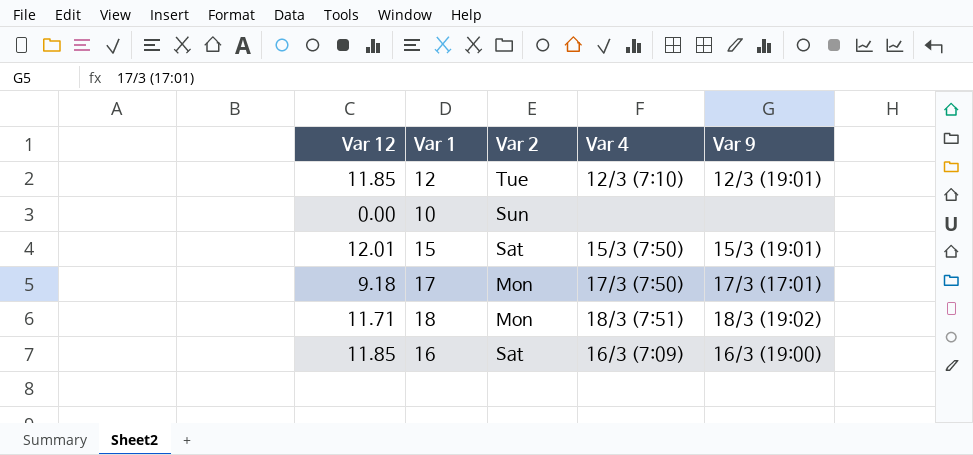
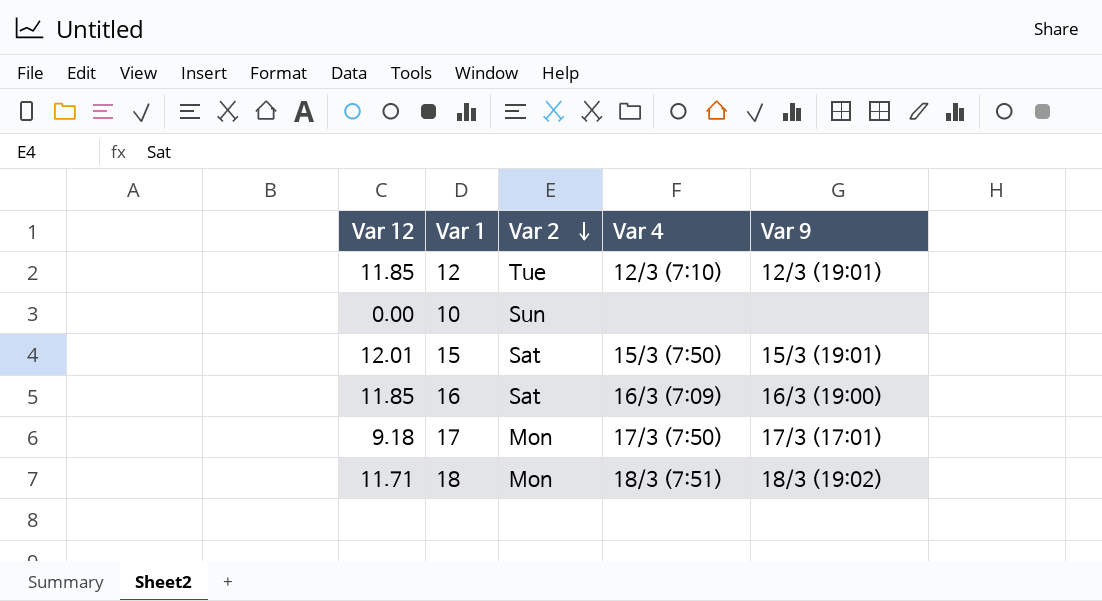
row order: none -> Var 2 descending

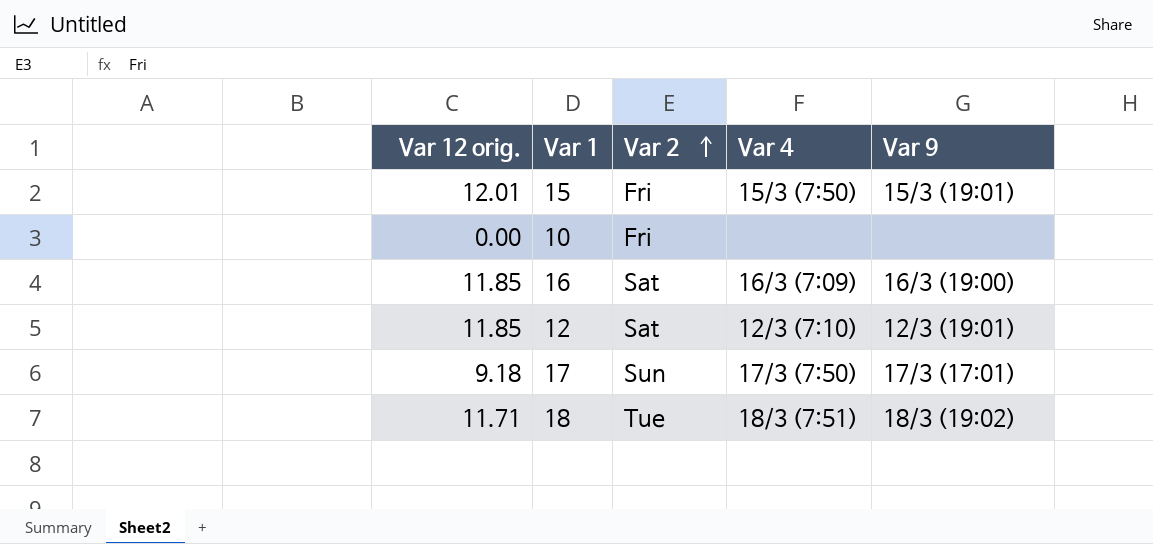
row order: Var 2 descending -> Var 2 ascending
column name: Var 12 -> Var 12 orig.
15 | Var 2: Sat -> Fri
10 | Var 2: Sun -> Fri
12 | Var 2: Tue -> Sat
17 | Var 2: Mon -> Sun
18 | Var 2: Mon -> Tue

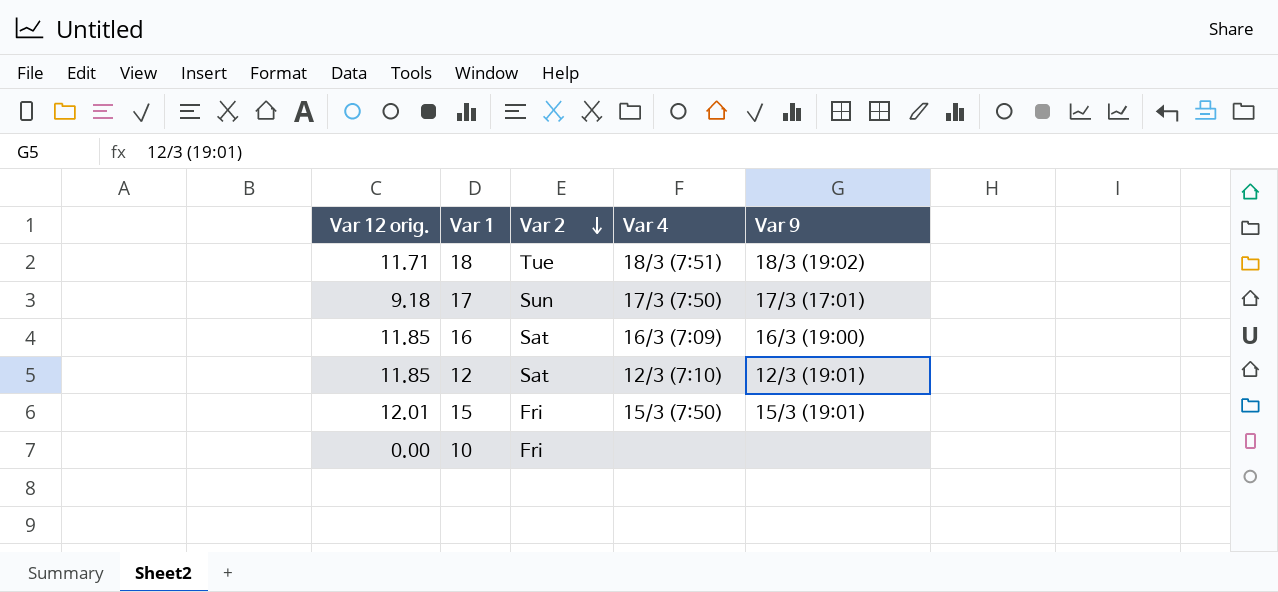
row order: Var 2 ascending -> Var 2 descending

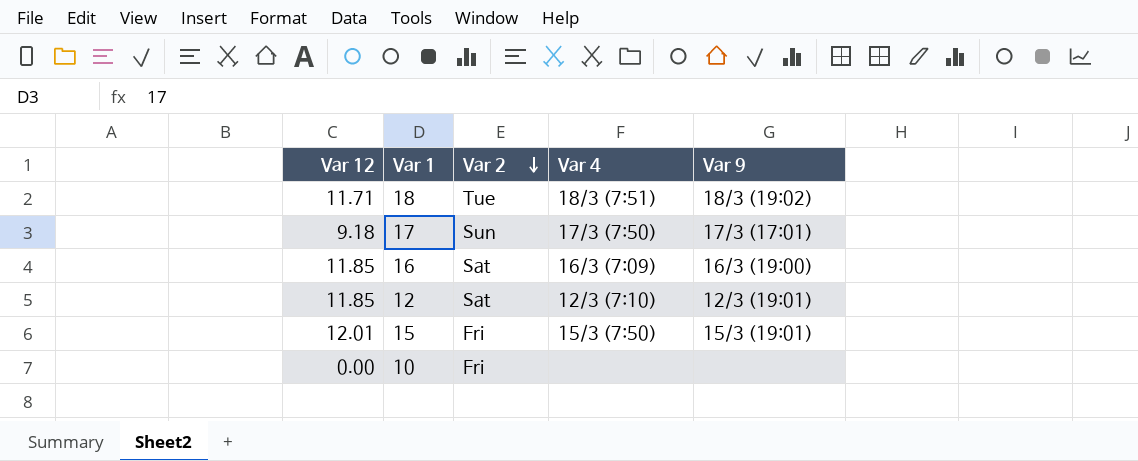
column name: Var 12 orig. -> Var 12

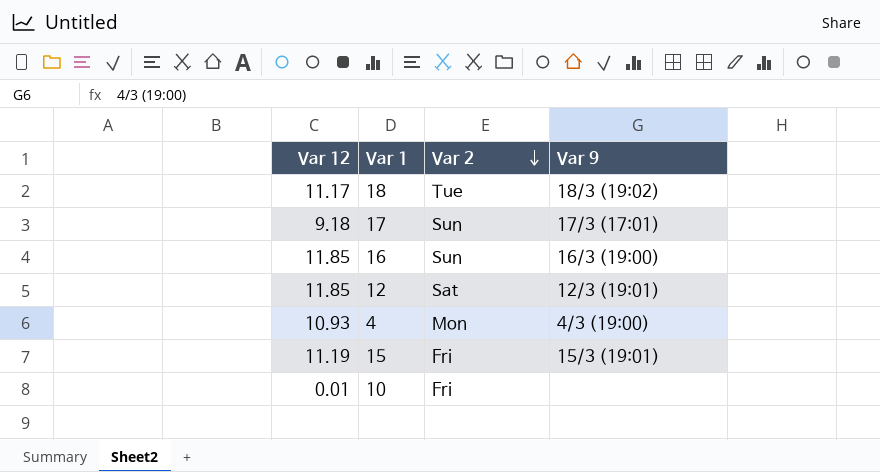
column Var 4 | position: 4 -> none
18 | Var 12: 11.71 -> 11.17
16 | Var 2: Sat -> Sun
row 4: none -> 10.93 | Mon | 4/3 (19:00)
15 | Var 12: 12.01 -> 11.19
10 | Var 12: 0.00 -> 0.01

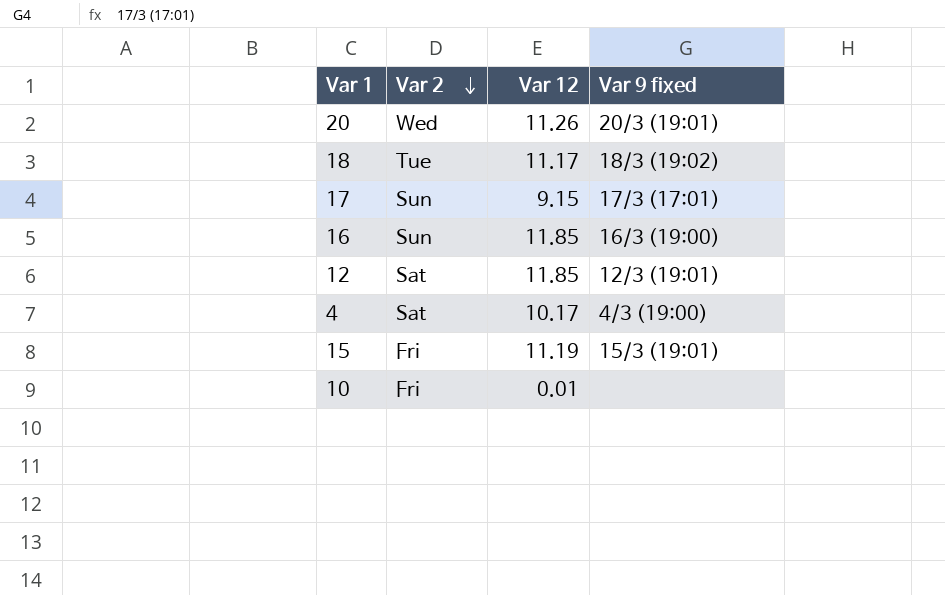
column Var 12 | position: 1 -> 3
column name: Var 9 -> Var 9 fixed
row 20: none -> Wed | 11.26 | 20/3 (19:01)
17 | Var 12: 9.18 -> 9.15
4 | Var 2: Mon -> Sat
4 | Var 12: 10.93 -> 10.17

